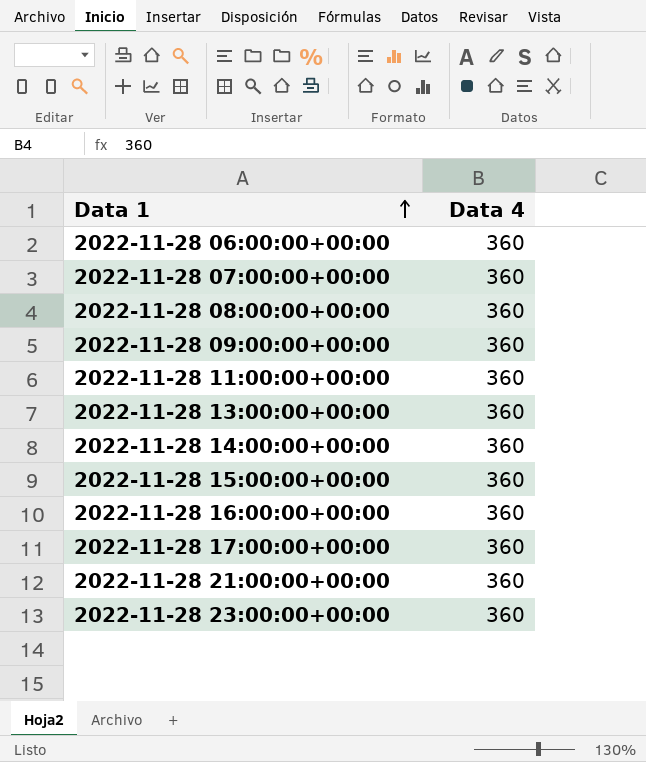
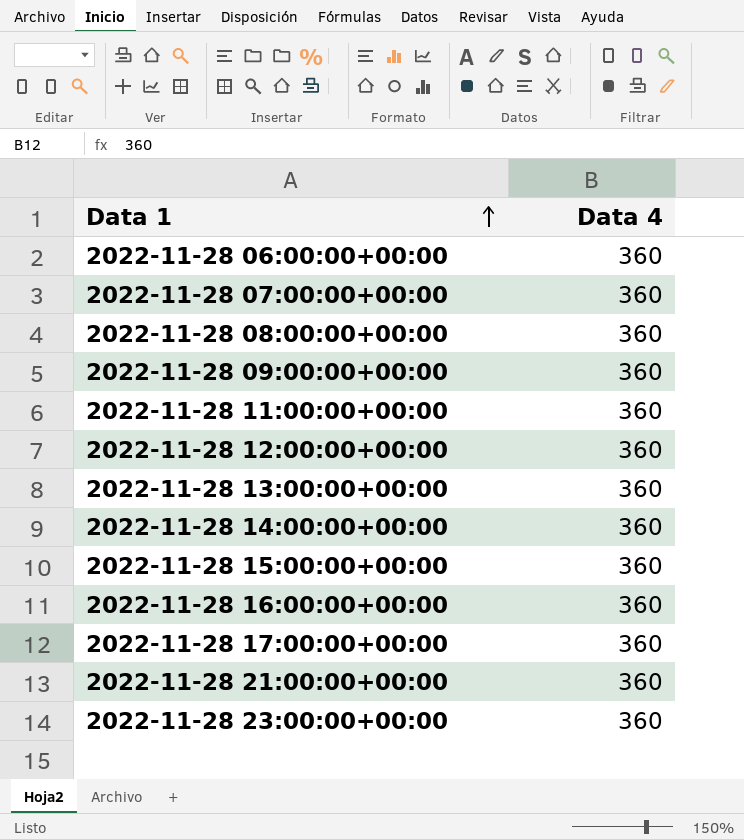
row 2022-11-28 12:00:00+00:00: none -> 360

